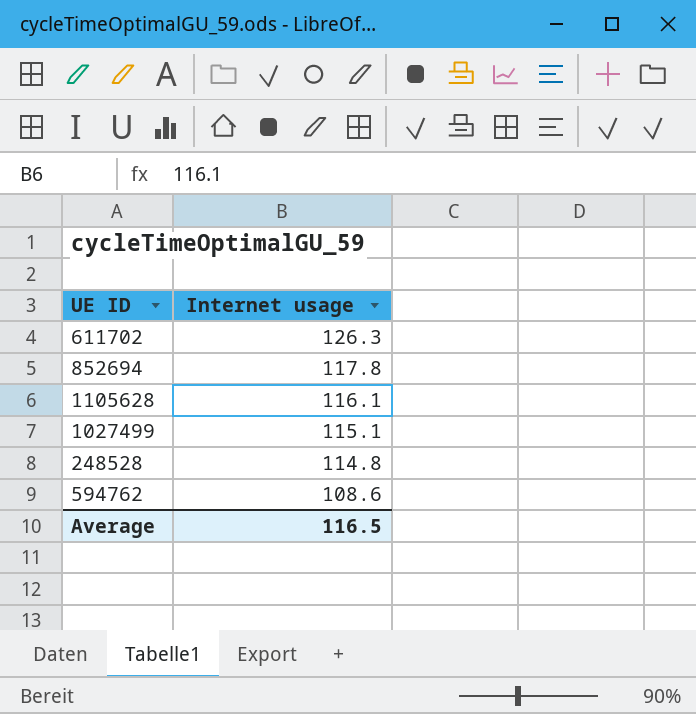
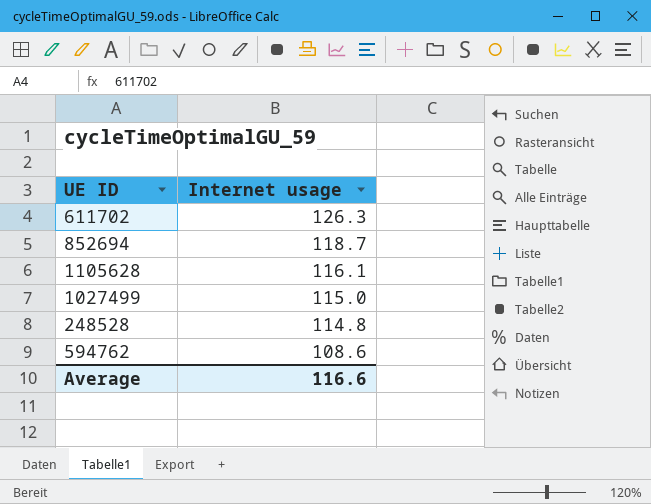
852694 | Internet usage: 117.8 -> 118.7
1027499 | Internet usage: 115.1 -> 115.0
Average | Internet usage: 116.5 -> 116.6

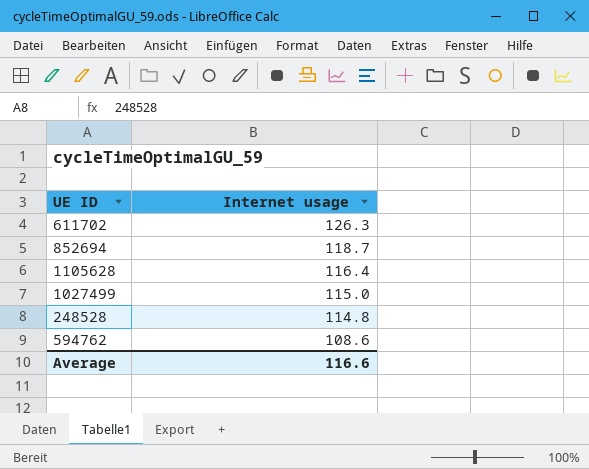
1105628 | Internet usage: 116.1 -> 116.4

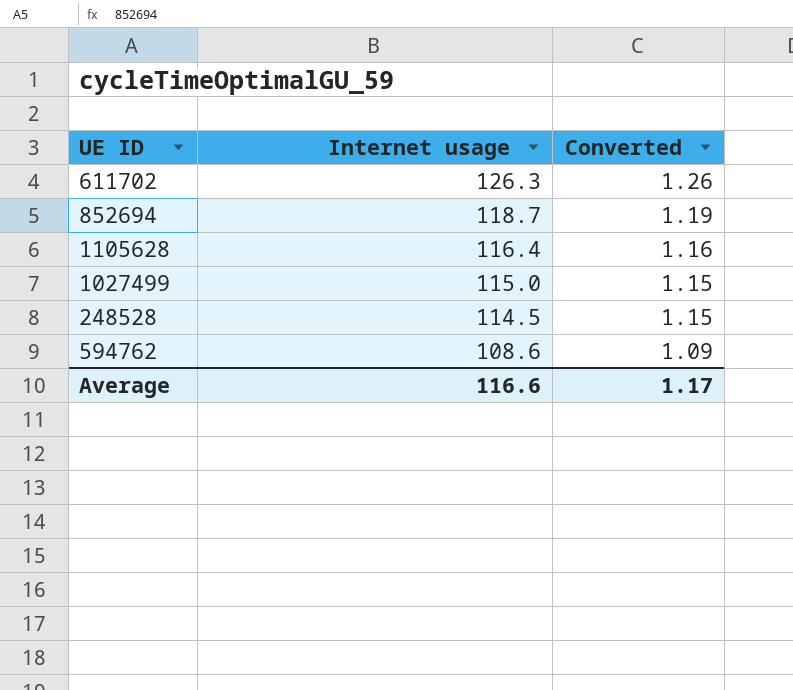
column Converted | formula: none -> [Internet usage] * 0.01
248528 | Internet usage: 114.8 -> 114.5

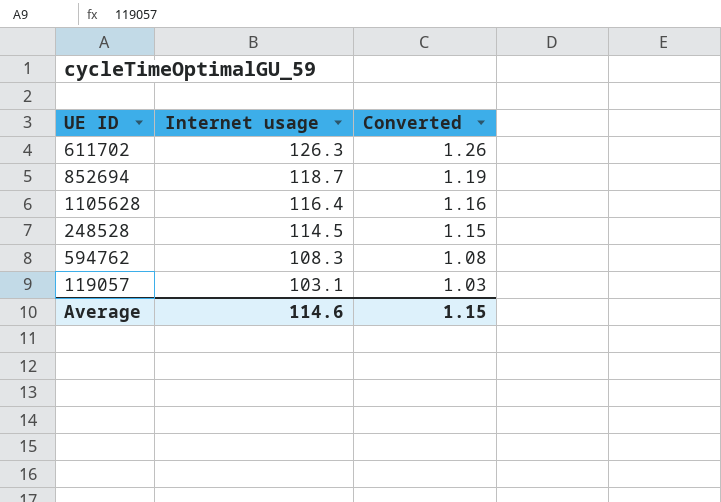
row 1027499: 115.0 | 1.15 -> none
594762 | Internet usage: 108.6 -> 108.3
594762 | Converted: 1.09 -> 1.08
row 119057: none -> 103.1 | 1.03
Average | Internet usage: 116.6 -> 114.6
Average | Converted: 1.17 -> 1.15

